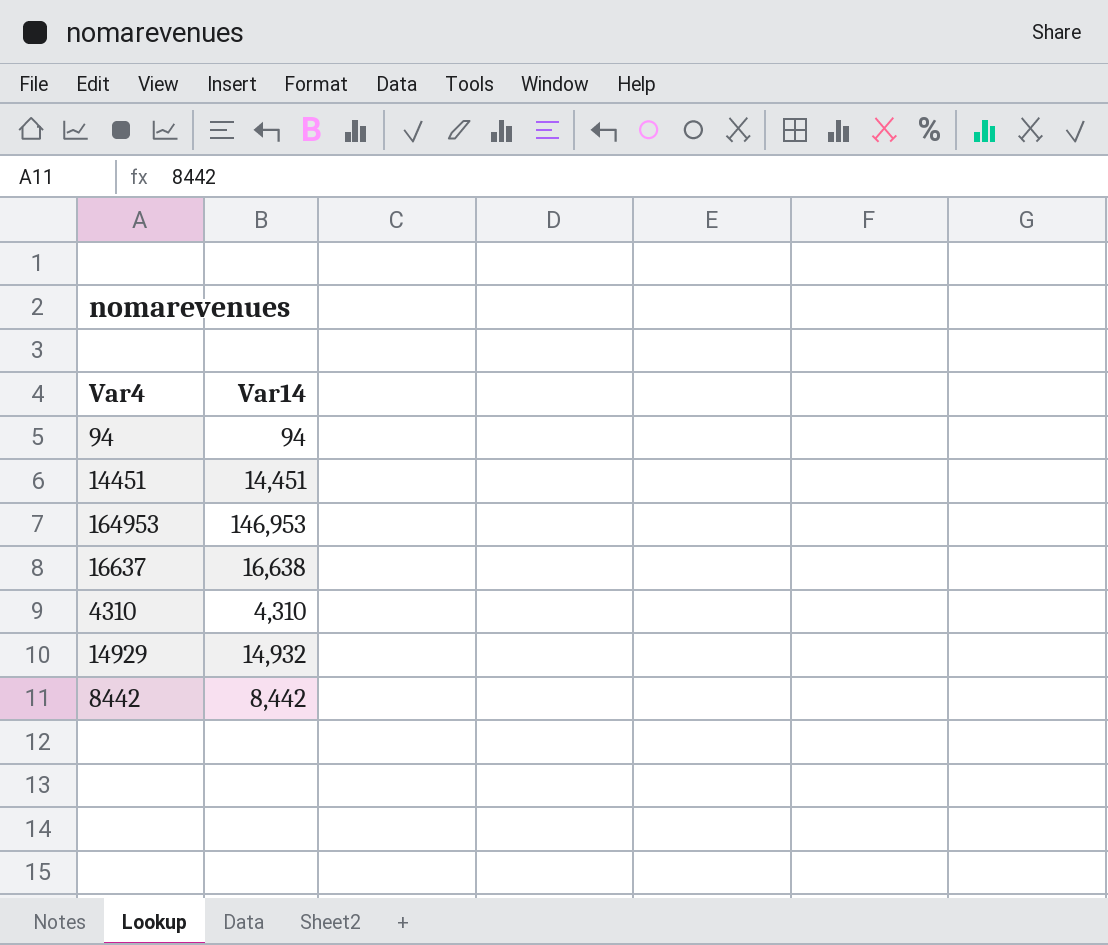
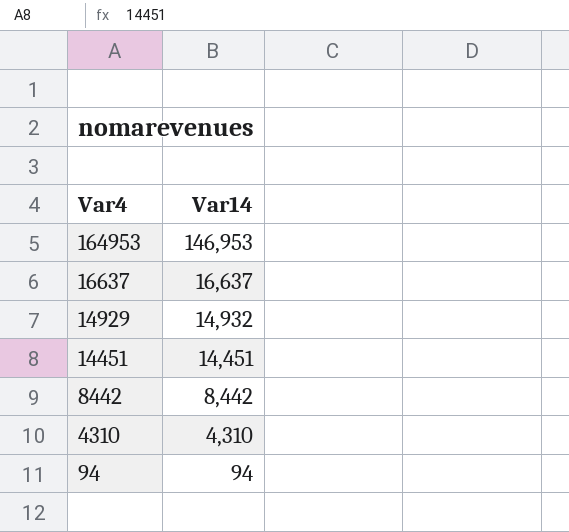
row order: none -> Var4 descending
16637 | Var14: 16,638 -> 16,637

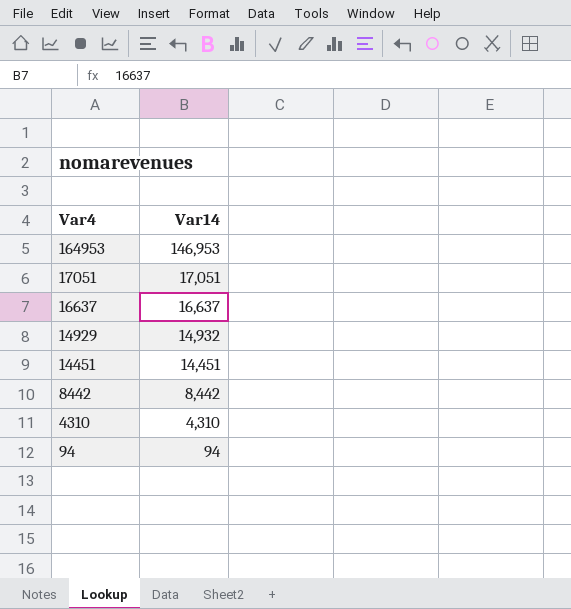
row 17051: none -> 17,051

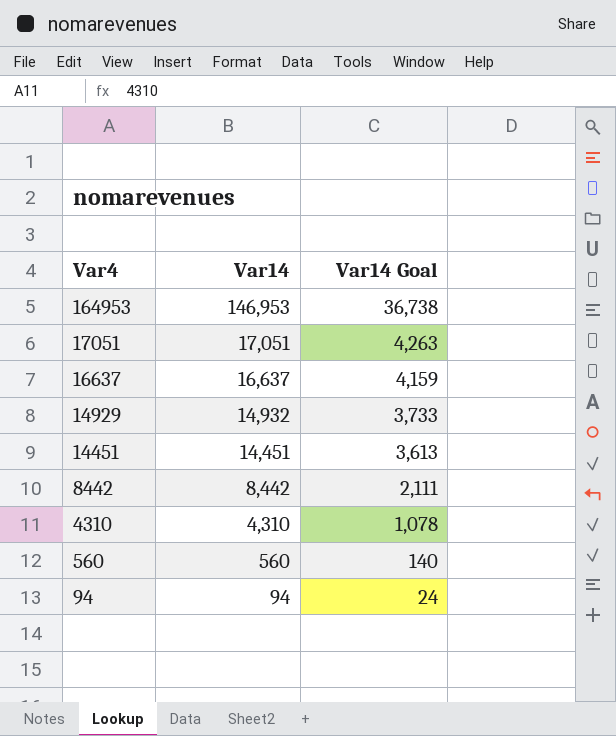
column Var14 Goal | formula: none -> [Var14] * 0.25
row 560: none -> 560 | 140

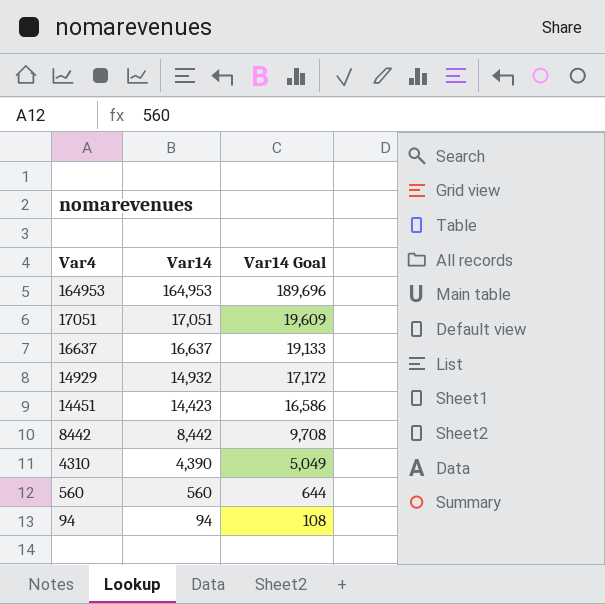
column Var14 Goal | formula: [Var14] * 0.25 -> [Var14] * 1.15
164953 | Var14: 146,953 -> 164,953
14451 | Var14: 14,451 -> 14,423
4310 | Var14: 4,310 -> 4,390

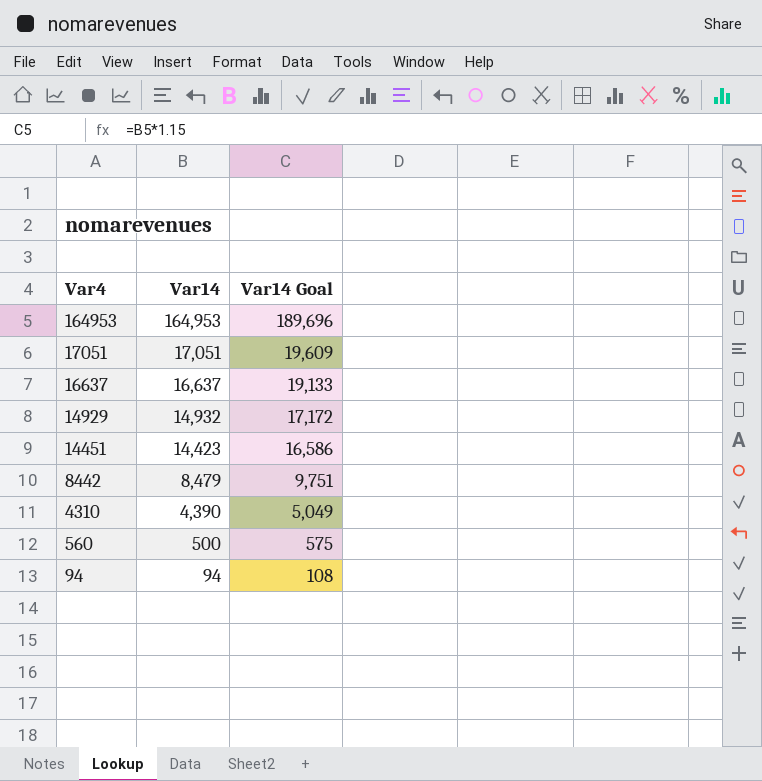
8442 | Var14: 8,442 -> 8,479
8442 | Var14 Goal: 9,708 -> 9,751
560 | Var14: 560 -> 500
560 | Var14 Goal: 644 -> 575

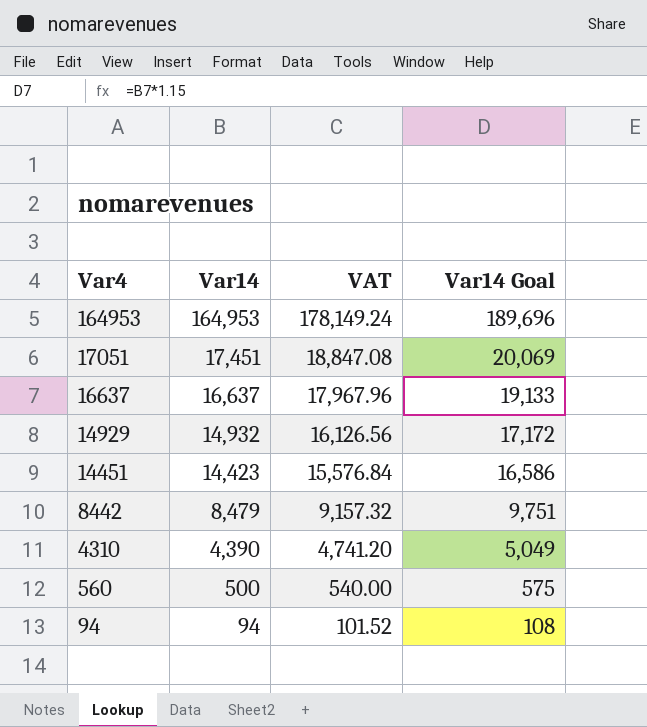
column VAT | formula: none -> [Var14] * 1.08
17051 | Var14: 17,051 -> 17,451
17051 | Var14 Goal: 19,609 -> 20,069

